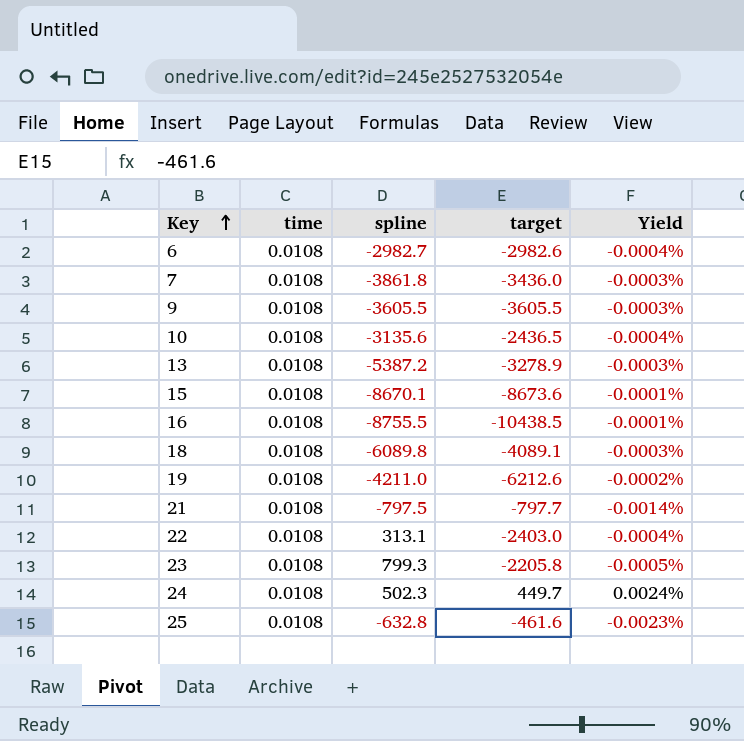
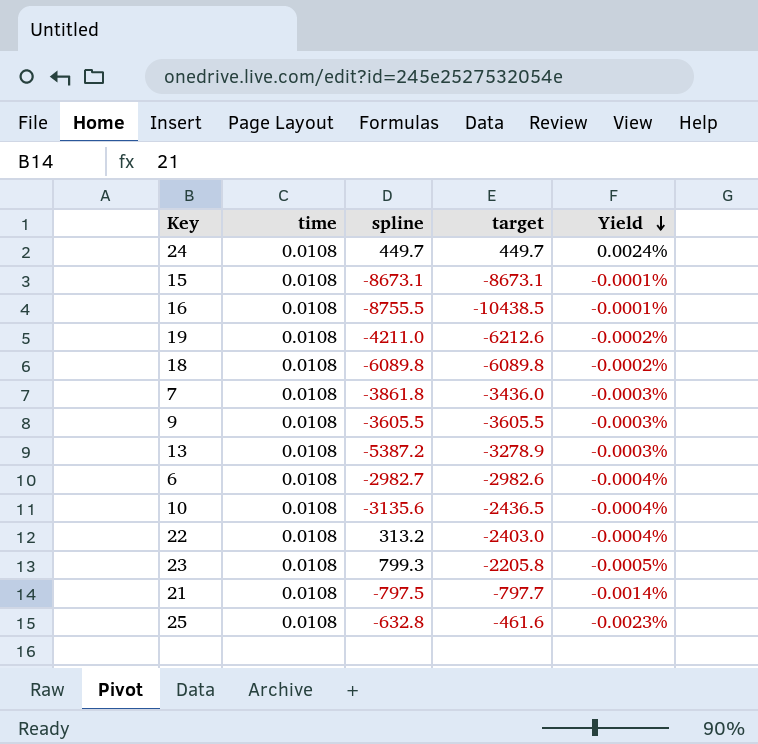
row order: Key ascending -> Yield descending
24 | spline: 502.3 -> 449.7
15 | spline: -8670.1 -> -8673.1
15 | target: -8673.6 -> -8673.1
18 | target: -4089.1 -> -6089.8
18 | Yield: -0.0003% -> -0.0002%
22 | spline: 313.1 -> 313.2

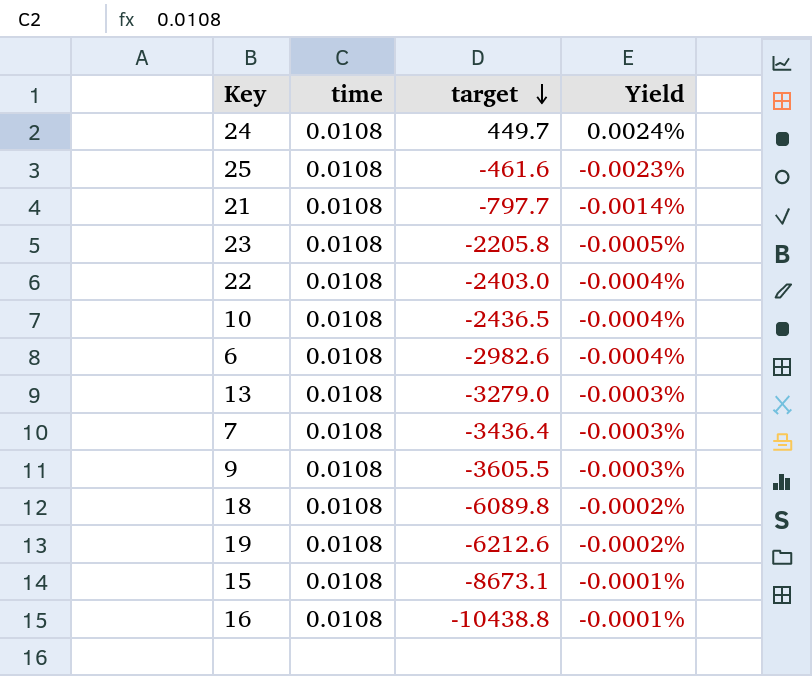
row order: Yield descending -> target descending
column spline | position: 3 -> none
13 | target: -3278.9 -> -3279.0
7 | target: -3436.0 -> -3436.4
16 | target: -10438.5 -> -10438.8

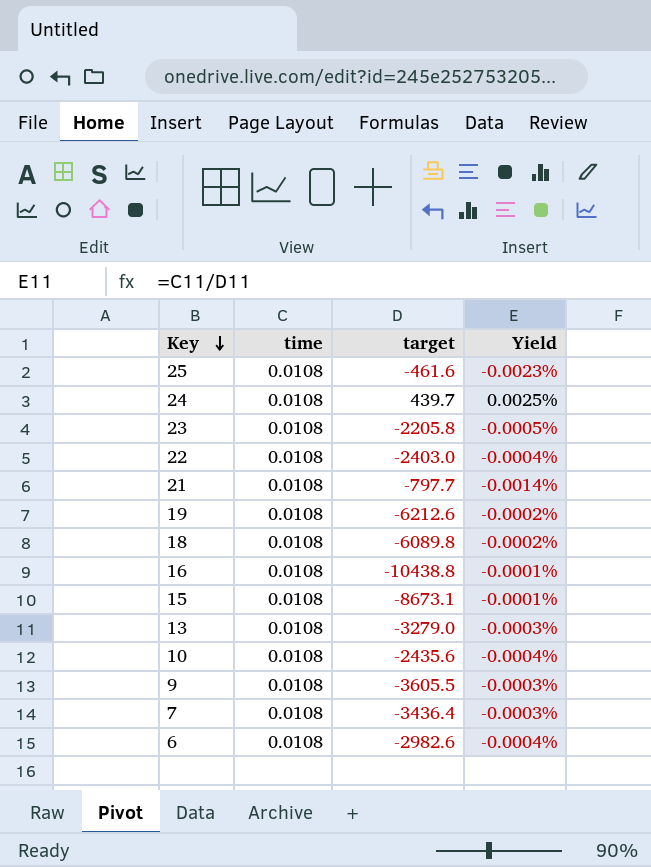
row order: target descending -> Key descending
24 | target: 449.7 -> 439.7
24 | Yield: 0.0024% -> 0.0025%
10 | target: -2436.5 -> -2435.6

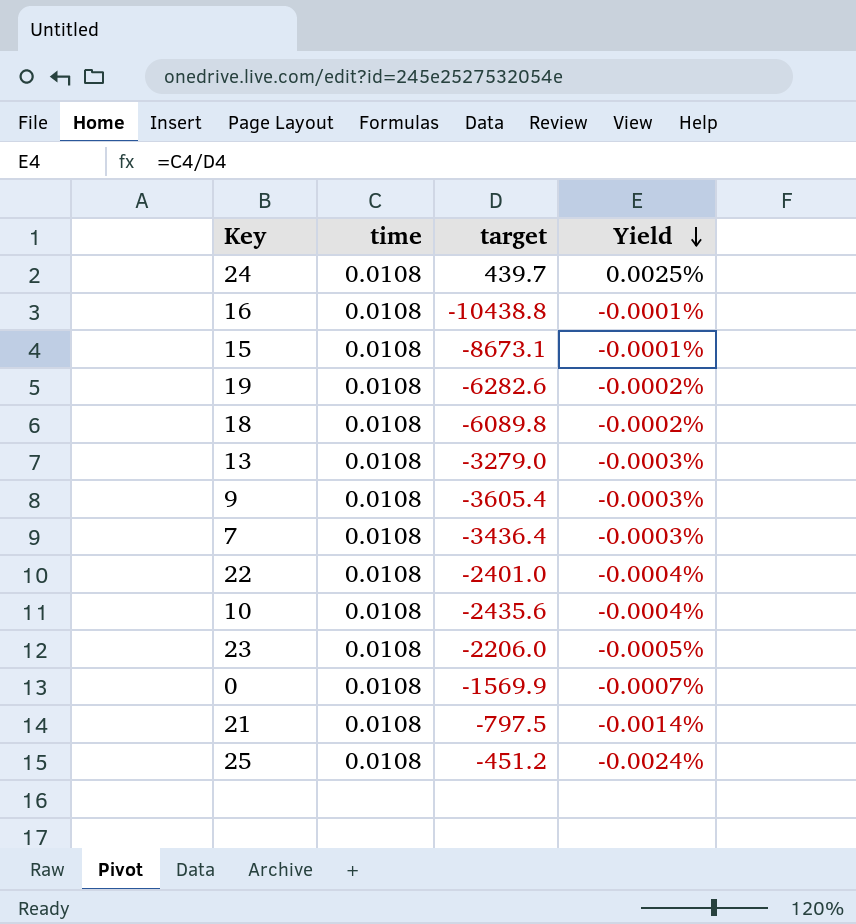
row order: Key descending -> Yield descending
row 6: 0.0108 | -2982.6 | -0.0004% -> none
19 | target: -6212.6 -> -6282.6
9 | target: -3605.5 -> -3605.4
22 | target: -2403.0 -> -2401.0
23 | target: -2205.8 -> -2206.0
row 0: none -> 0.0108 | -1569.9 | -0.0007%
21 | target: -797.7 -> -797.5
25 | target: -461.6 -> -451.2
25 | Yield: -0.0023% -> -0.0024%

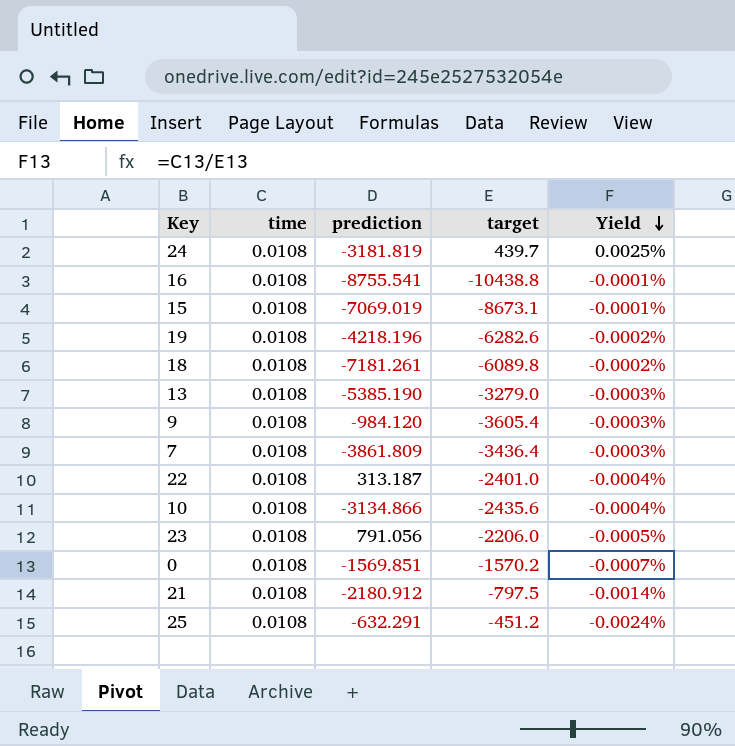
column prediction | position: none -> 3
0 | target: -1569.9 -> -1570.2

